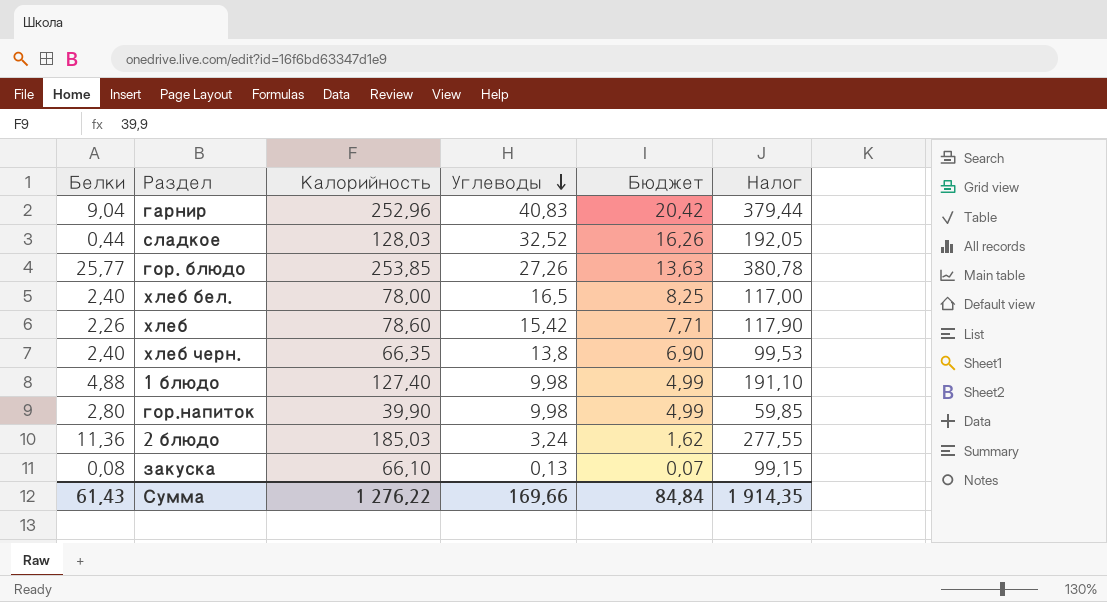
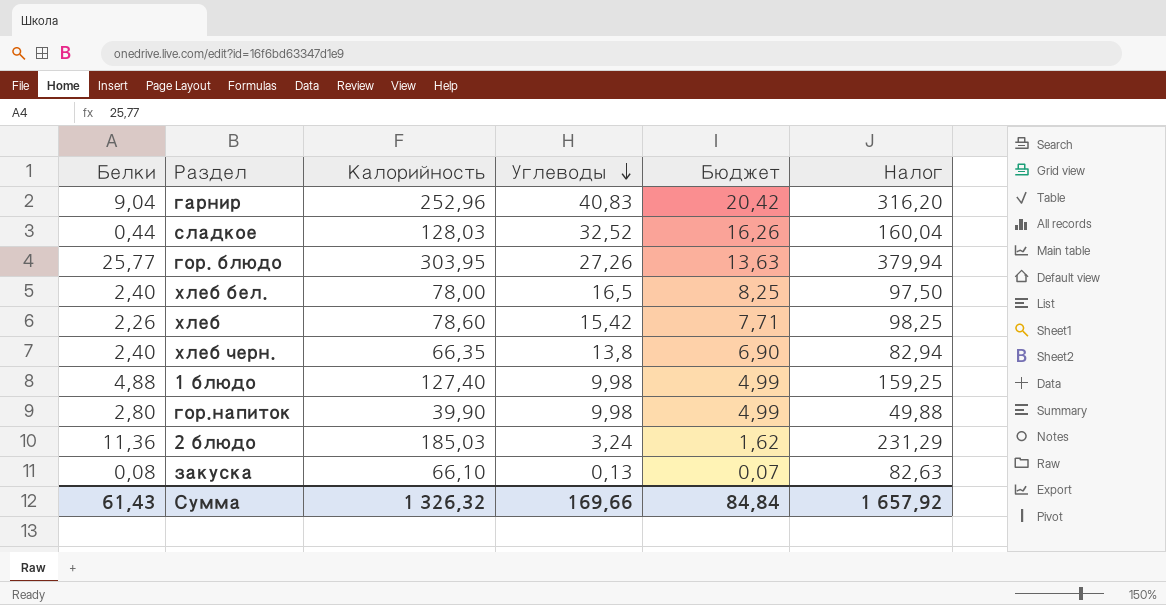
column Налог | formula: [Калорийность] * 1,5 -> [Калорийность] * 1,25
гор. блюдо | Калорийность: 253,85 -> 303,95
Сумма | Калорийность: 1 276,22 -> 1 326,32
Сумма | Налог: 1 914,35 -> 1 657,92

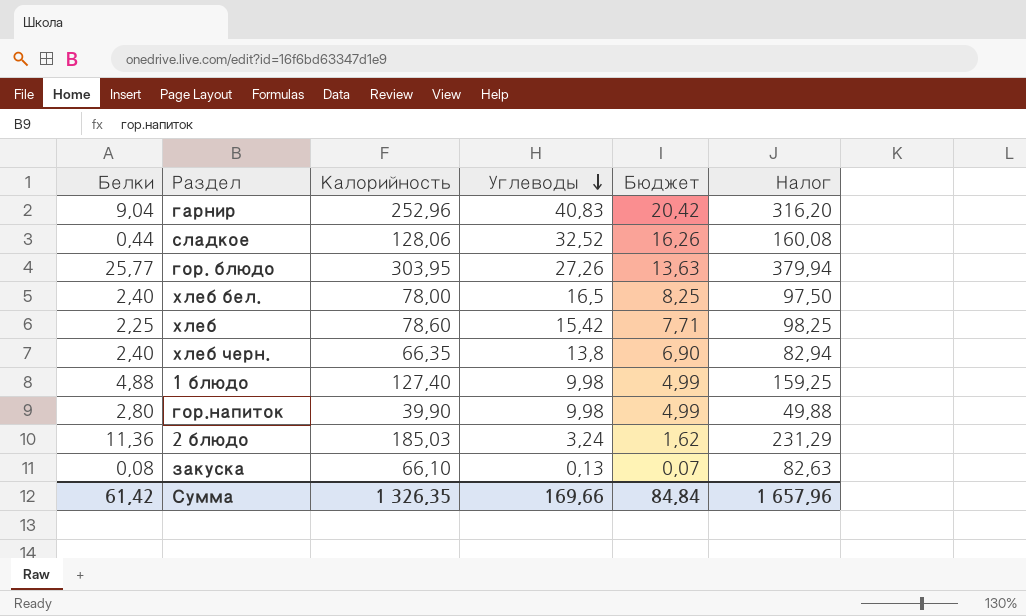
сладкое | Калорийность: 128,03 -> 128,06
сладкое | Налог: 160,04 -> 160,08
хлеб | Белки: 2,26 -> 2,25
Сумма | Белки: 61,43 -> 61,42
Сумма | Калорийность: 1 326,32 -> 1 326,35
Сумма | Налог: 1 657,92 -> 1 657,96

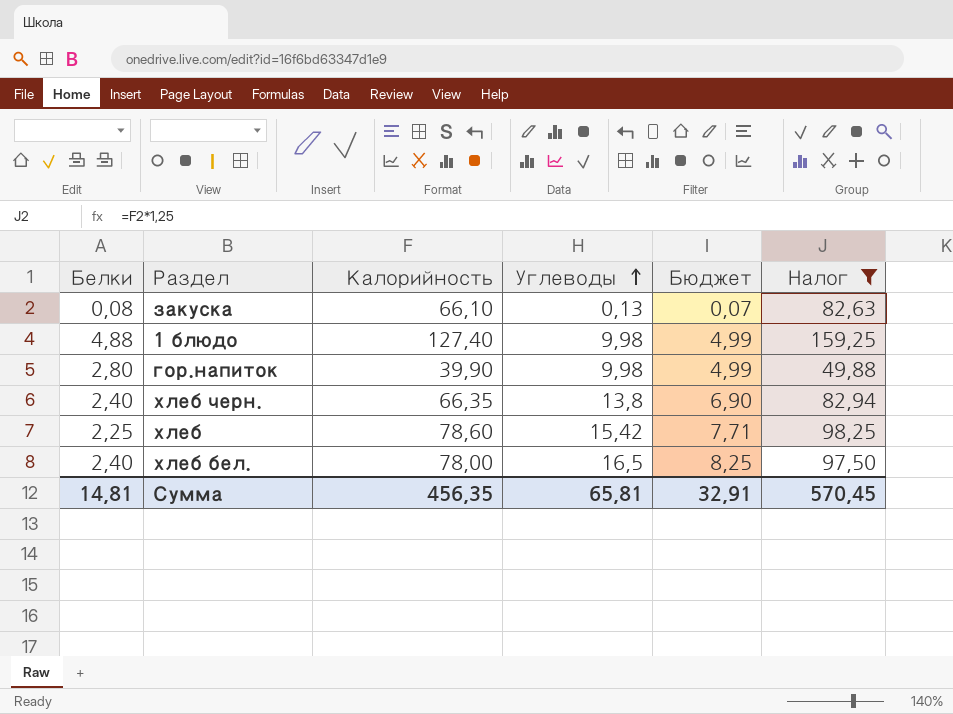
filter: none -> Налог <= 159,25
row order: Углеводы descending -> Углеводы ascending
Сумма | Белки: 61,42 -> 14,81
Сумма | Калорийность: 1 326,35 -> 456,35
Сумма | Углеводы: 169,66 -> 65,81
Сумма | Бюджет: 84,84 -> 32,91
Сумма | Налог: 1 657,96 -> 570,45

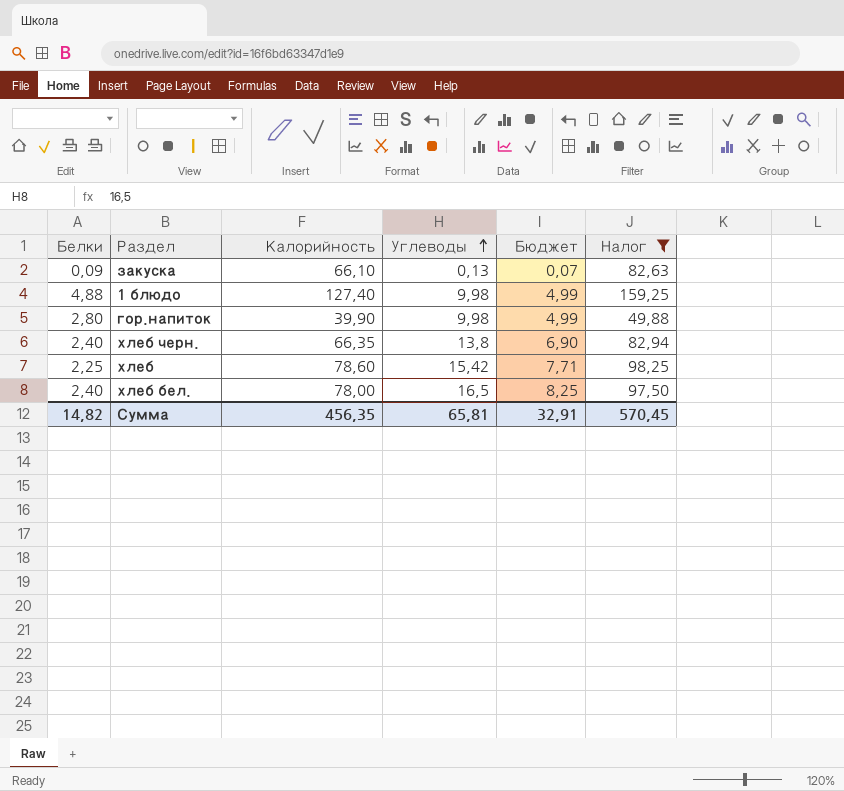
закуска | Белки: 0,08 -> 0,09
Сумма | Белки: 14,81 -> 14,82

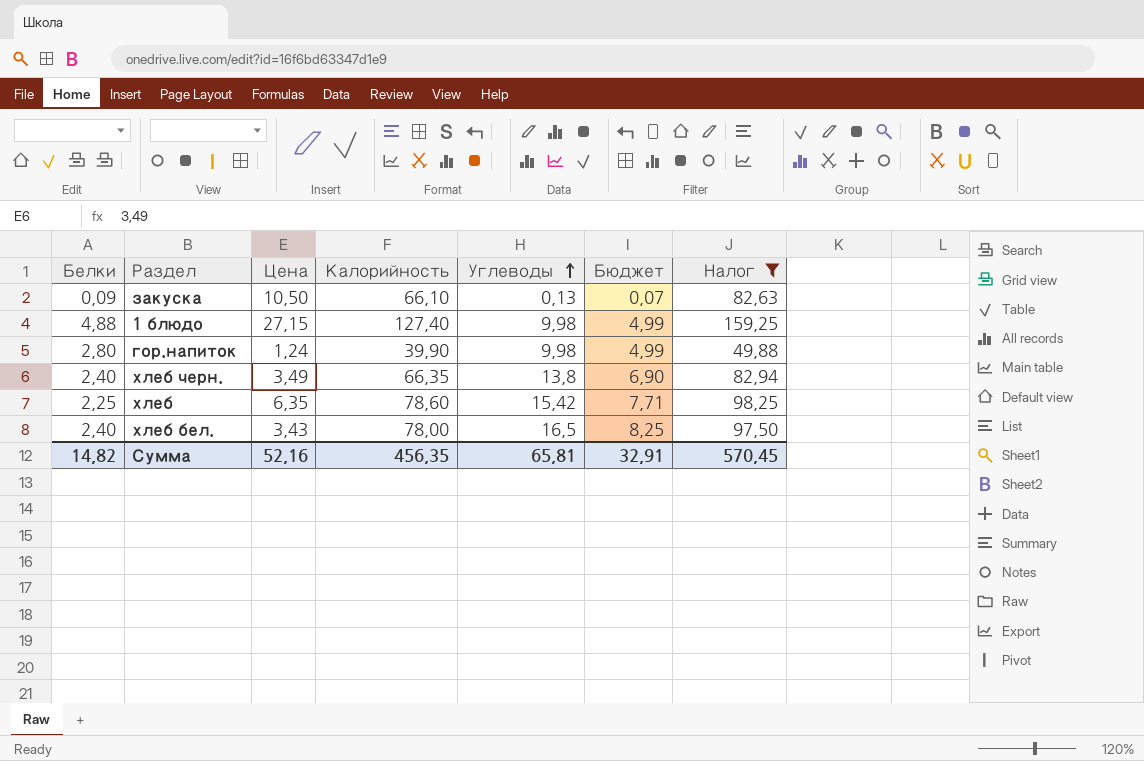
column Цена | position: none -> 3

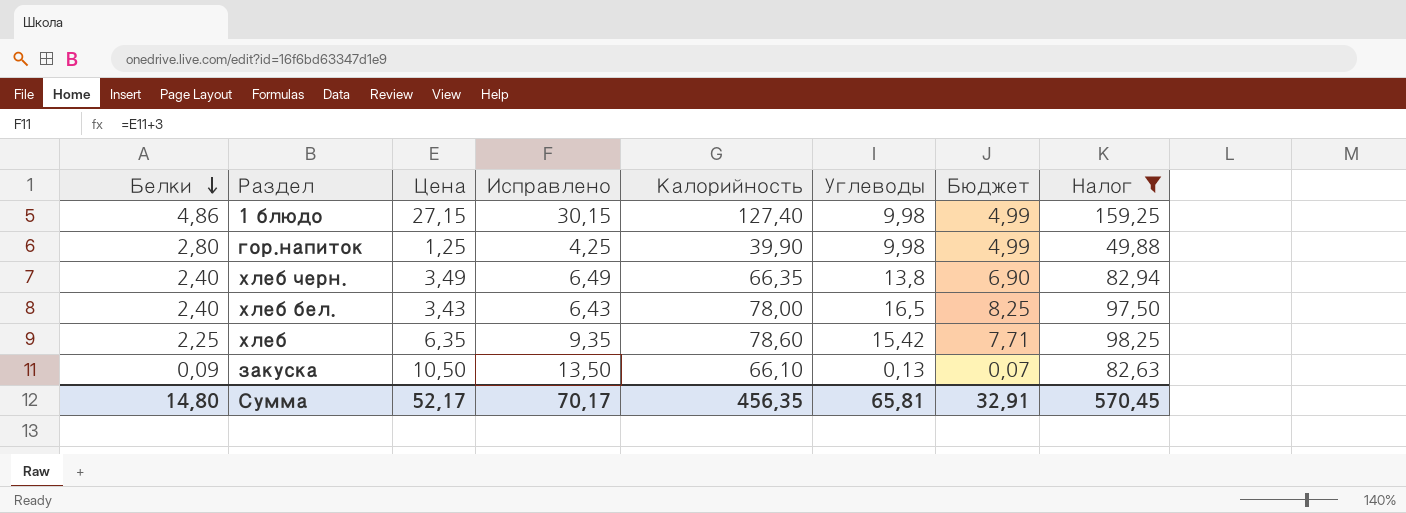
row order: Углеводы ascending -> Белки descending
column Исправлено | formula: none -> [Цена] + 3
1 блюдо | Белки: 4,88 -> 4,86
гор.напиток | Цена: 1,24 -> 1,25
Сумма | Белки: 14,82 -> 14,80
Сумма | Цена: 52,16 -> 52,17

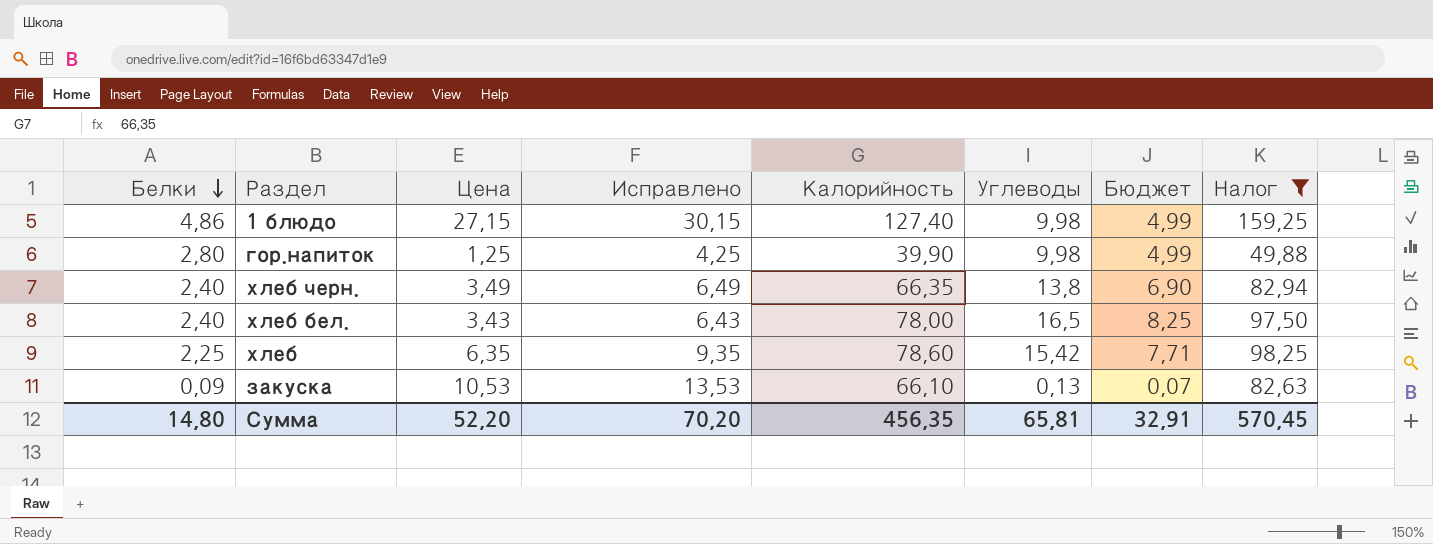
закуска | Цена: 10,50 -> 10,53
закуска | Исправлено: 13,50 -> 13,53
Сумма | Цена: 52,17 -> 52,20
Сумма | Исправлено: 70,17 -> 70,20

